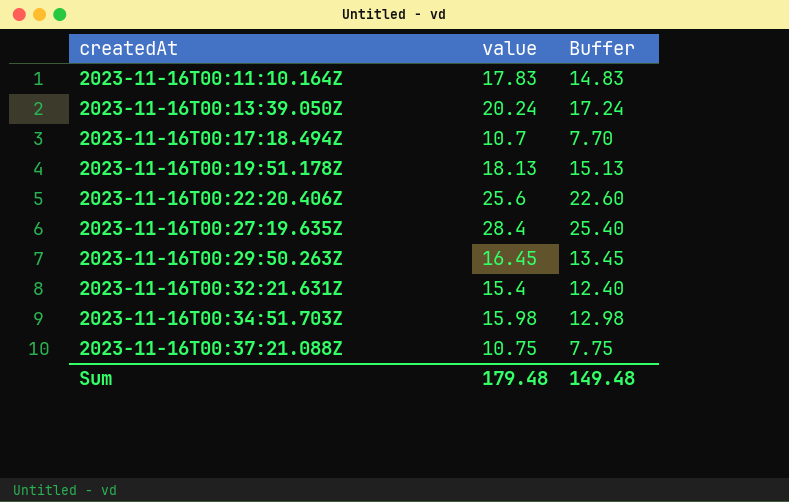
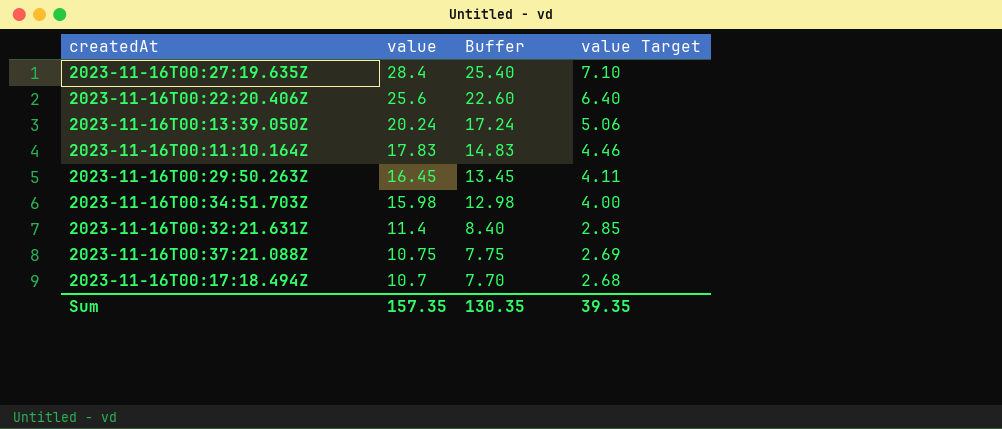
row order: createdAt ascending -> value descending
column value Target | formula: none -> [value] * 0.25
row 2023-11-16T00:19:51.178Z: 18.13 | 15.13 -> none
2023-11-16T00:32:21.631Z | value: 15.4 -> 11.4
2023-11-16T00:32:21.631Z | Buffer: 12.40 -> 8.40
Sum | value: 179.48 -> 157.35
Sum | Buffer: 149.48 -> 130.35

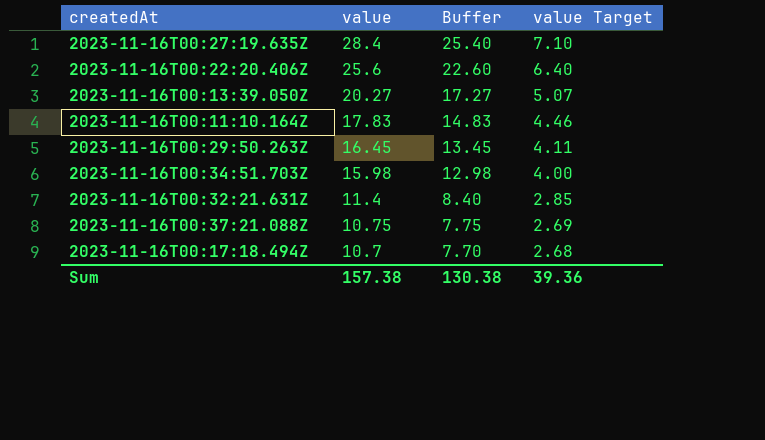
2023-11-16T00:13:39.050Z | value: 20.24 -> 20.27
2023-11-16T00:13:39.050Z | Buffer: 17.24 -> 17.27
2023-11-16T00:13:39.050Z | value Target: 5.06 -> 5.07
Sum | value: 157.35 -> 157.38
Sum | Buffer: 130.35 -> 130.38
Sum | value Target: 39.35 -> 39.36

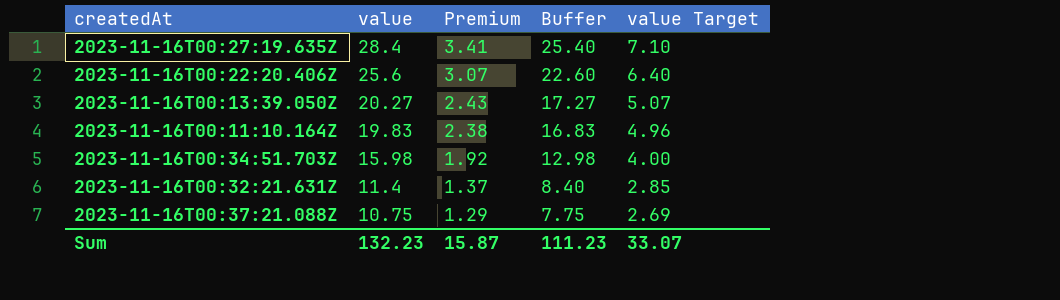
column Premium | formula: none -> [value] * 0.12
row 2023-11-16T00:29:50.263Z: 16.45 | 13.45 | 4.11 -> none
row 2023-11-16T00:17:18.494Z: 10.7 | 7.70 | 2.68 -> none
2023-11-16T00:11:10.164Z | value: 17.83 -> 19.83
2023-11-16T00:11:10.164Z | Buffer: 14.83 -> 16.83
2023-11-16T00:11:10.164Z | value Target: 4.46 -> 4.96
Sum | value: 157.38 -> 132.23
Sum | Buffer: 130.38 -> 111.23
Sum | value Target: 39.36 -> 33.07

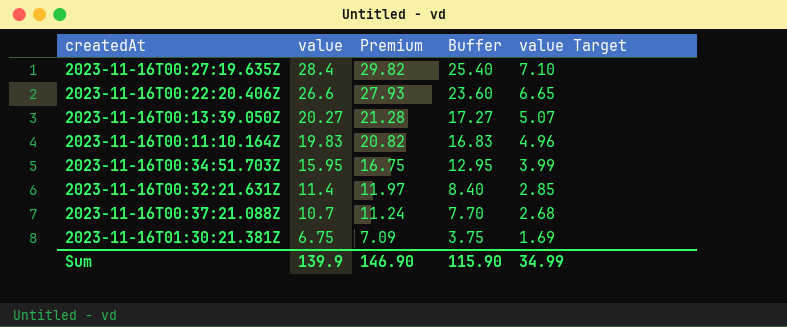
column Premium | formula: [value] * 0.12 -> [value] * 1.05
2023-11-16T00:22:20.406Z | value: 25.6 -> 26.6
2023-11-16T00:22:20.406Z | Buffer: 22.60 -> 23.60
2023-11-16T00:22:20.406Z | value Target: 6.40 -> 6.65
2023-11-16T00:34:51.703Z | value: 15.98 -> 15.95
2023-11-16T00:34:51.703Z | Buffer: 12.98 -> 12.95
2023-11-16T00:34:51.703Z | value Target: 4.00 -> 3.99
2023-11-16T00:37:21.088Z | value: 10.75 -> 10.7
2023-11-16T00:37:21.088Z | Buffer: 7.75 -> 7.70
2023-11-16T00:37:21.088Z | value Target: 2.69 -> 2.68
row 2023-11-16T01:30:21.381Z: none -> 6.75 | 7.09 | 3.75 | 1.69
Sum | value: 132.23 -> 139.9
Sum | Premium: 15.87 -> 146.90
Sum | Buffer: 111.23 -> 115.90
Sum | value Target: 33.07 -> 34.99

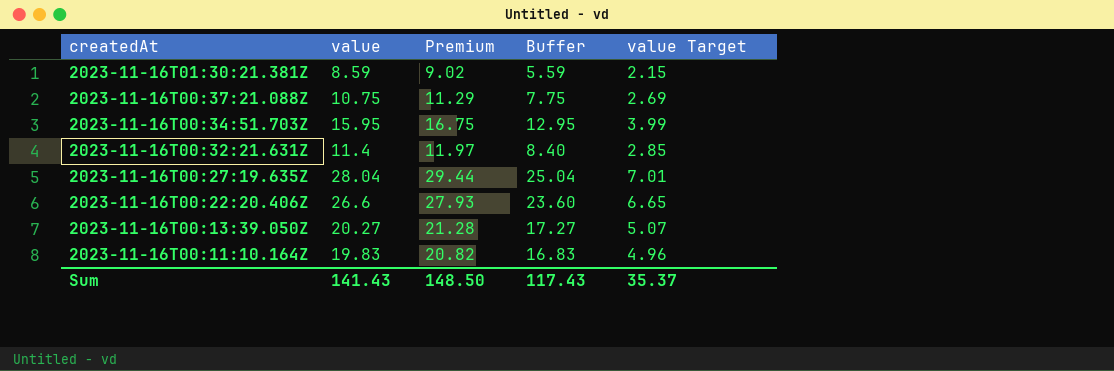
row order: value descending -> createdAt descending
2023-11-16T01:30:21.381Z | value: 6.75 -> 8.59
2023-11-16T01:30:21.381Z | Premium: 7.09 -> 9.02
2023-11-16T01:30:21.381Z | Buffer: 3.75 -> 5.59
2023-11-16T01:30:21.381Z | value Target: 1.69 -> 2.15
2023-11-16T00:37:21.088Z | value: 10.7 -> 10.75
2023-11-16T00:37:21.088Z | Premium: 11.24 -> 11.29
2023-11-16T00:37:21.088Z | Buffer: 7.70 -> 7.75
2023-11-16T00:37:21.088Z | value Target: 2.68 -> 2.69
2023-11-16T00:27:19.635Z | value: 28.4 -> 28.04
2023-11-16T00:27:19.635Z | Premium: 29.82 -> 29.44
2023-11-16T00:27:19.635Z | Buffer: 25.40 -> 25.04
2023-11-16T00:27:19.635Z | value Target: 7.10 -> 7.01
Sum | value: 139.9 -> 141.43
Sum | Premium: 146.90 -> 148.50
Sum | Buffer: 115.90 -> 117.43
Sum | value Target: 34.99 -> 35.37

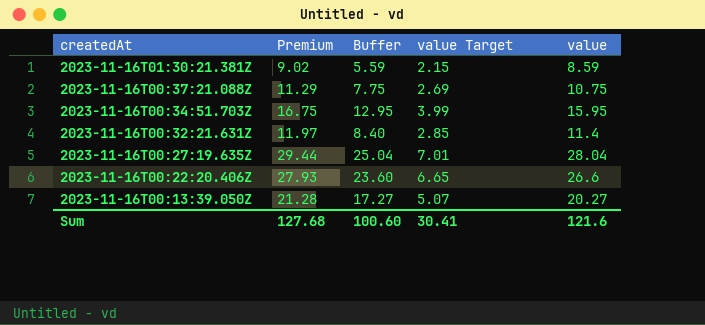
column value | position: 2 -> 5
row 2023-11-16T00:11:10.164Z: 19.83 | 20.82 | 16.83 | 4.96 -> none
Sum | Premium: 148.50 -> 127.68
Sum | Buffer: 117.43 -> 100.60
Sum | value Target: 35.37 -> 30.41
Sum | value: 141.43 -> 121.6

